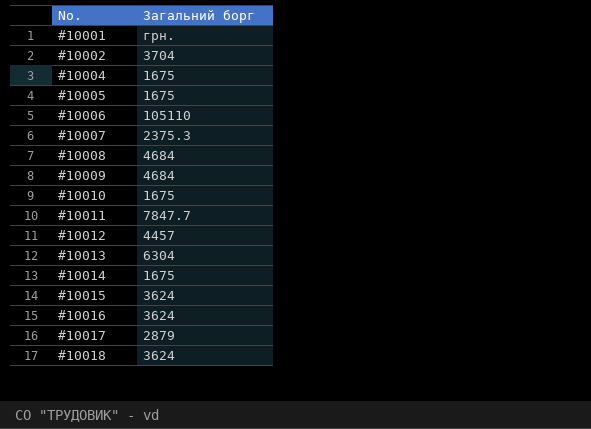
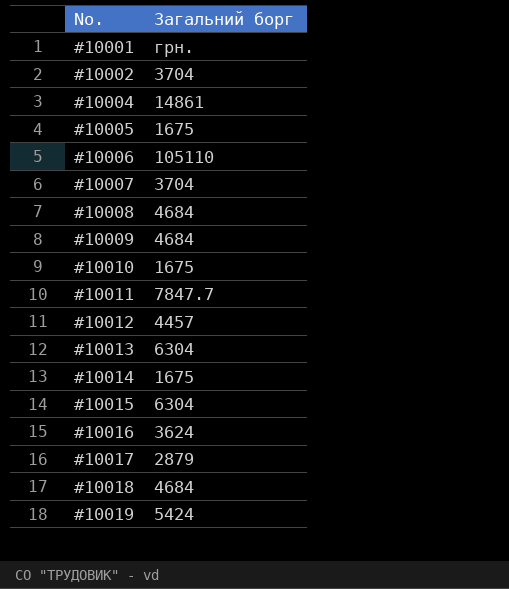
#10004 | Загальний борг: 1675 -> 14861
#10007 | Загальний борг: 2375.3 -> 3704
#10015 | Загальний борг: 3624 -> 6304
#10018 | Загальний борг: 3624 -> 4684
row #10019: none -> 5424

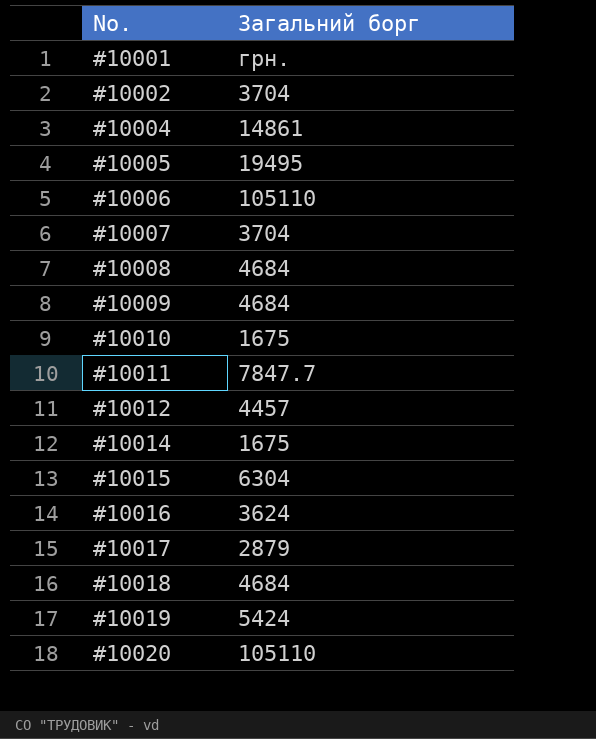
row #10013: 6304 -> none
#10005 | Загальний борг: 1675 -> 19495
row #10020: none -> 105110

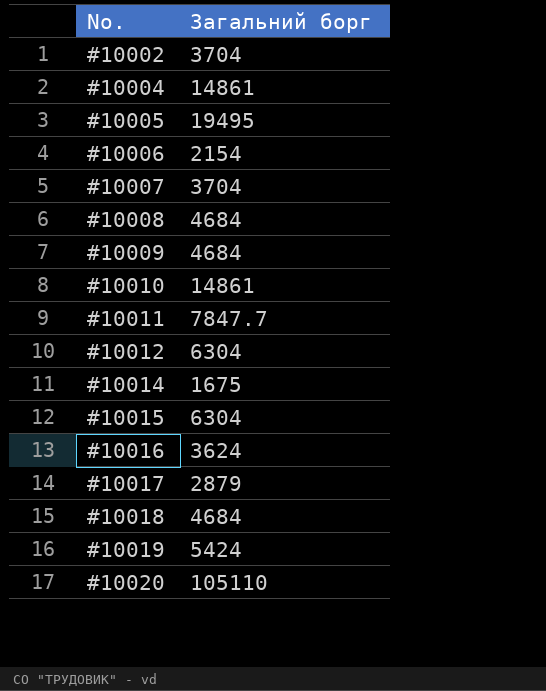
row #10001: грн. -> none
#10006 | Загальний борг: 105110 -> 2154
#10010 | Загальний борг: 1675 -> 14861
#10012 | Загальний борг: 4457 -> 6304

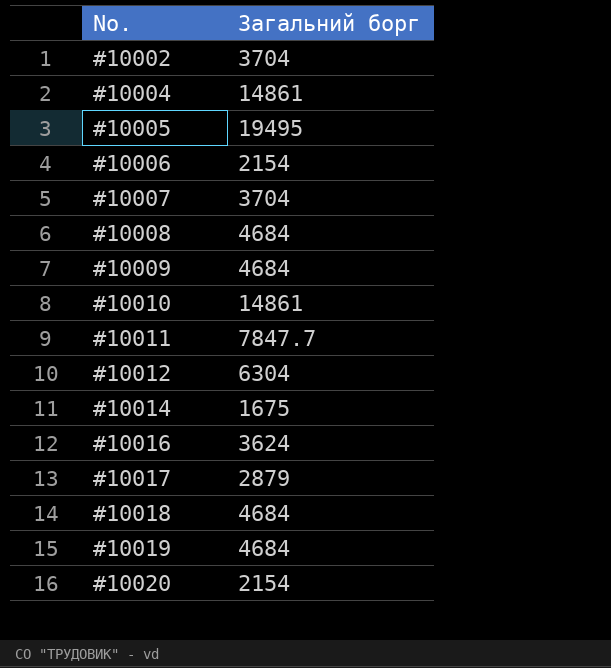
row #10015: 6304 -> none
#10019 | Загальний борг: 5424 -> 4684
#10020 | Загальний борг: 105110 -> 2154

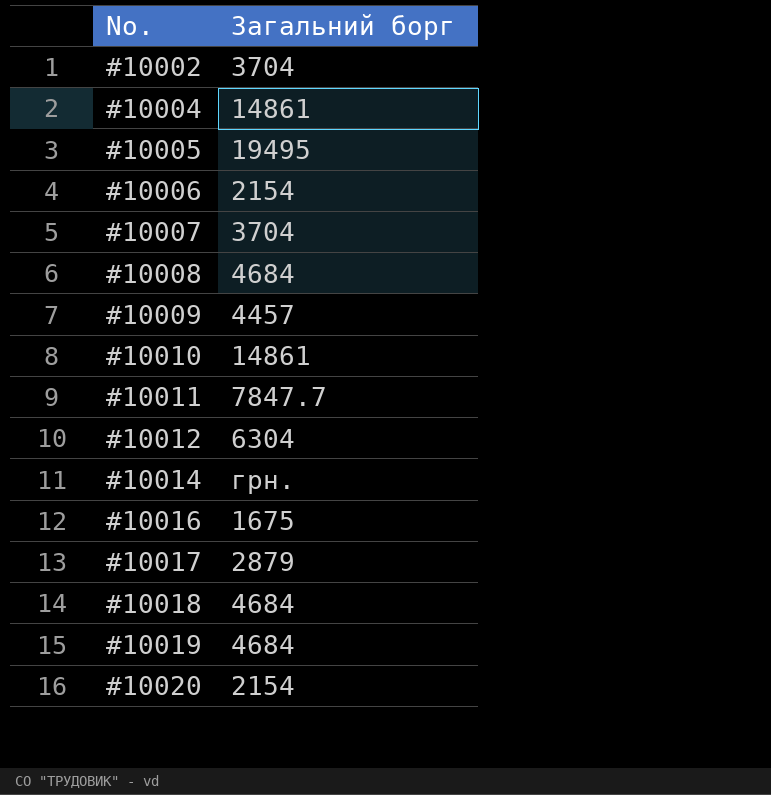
#10009 | Загальний борг: 4684 -> 4457
#10014 | Загальний борг: 1675 -> грн.
#10016 | Загальний борг: 3624 -> 1675

